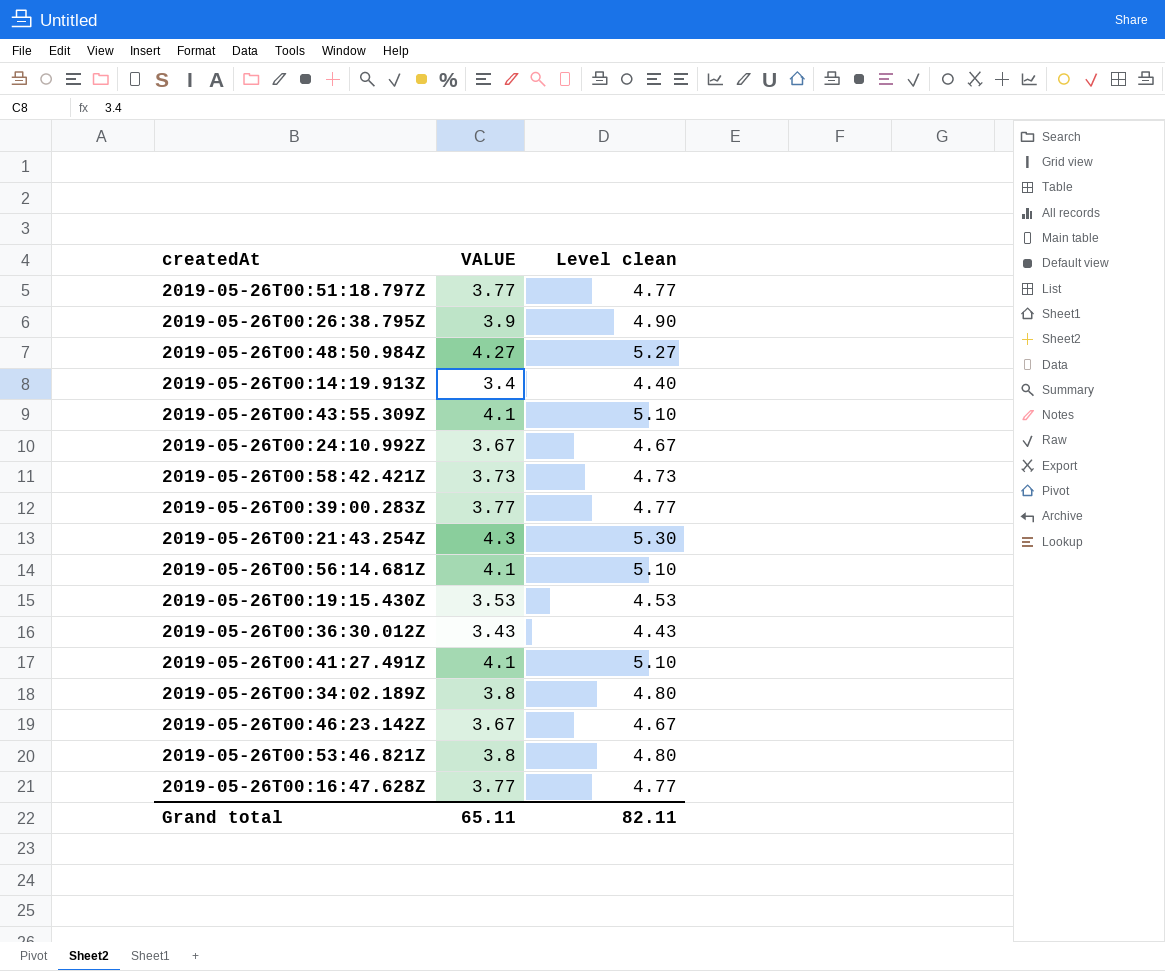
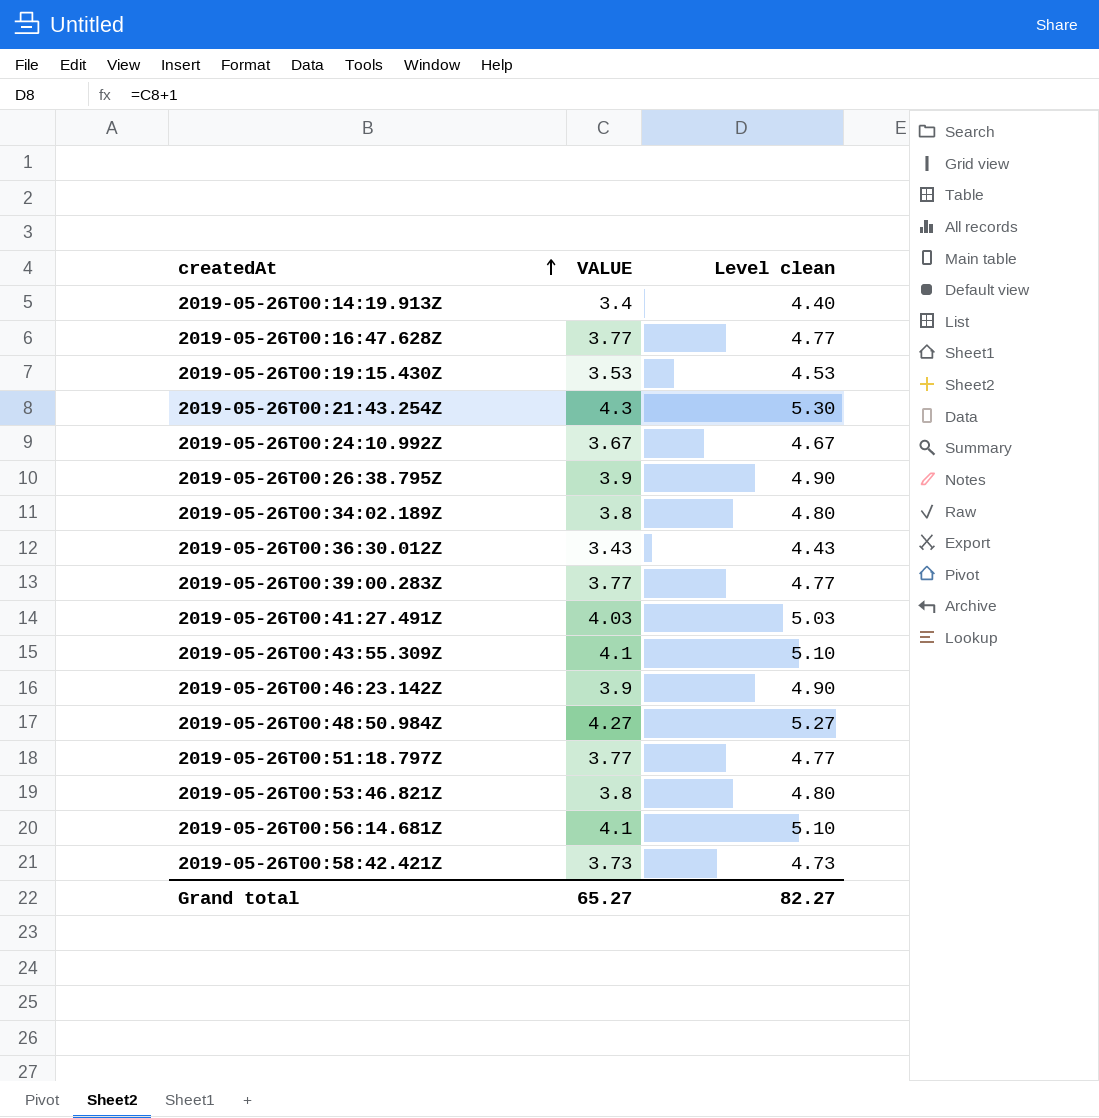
row order: none -> createdAt ascending
2019-05-26T00:41:27.491Z | VALUE: 4.1 -> 4.03
2019-05-26T00:41:27.491Z | Level clean: 5.10 -> 5.03
2019-05-26T00:46:23.142Z | VALUE: 3.67 -> 3.9
2019-05-26T00:46:23.142Z | Level clean: 4.67 -> 4.90
Grand total | VALUE: 65.11 -> 65.27
Grand total | Level clean: 82.11 -> 82.27

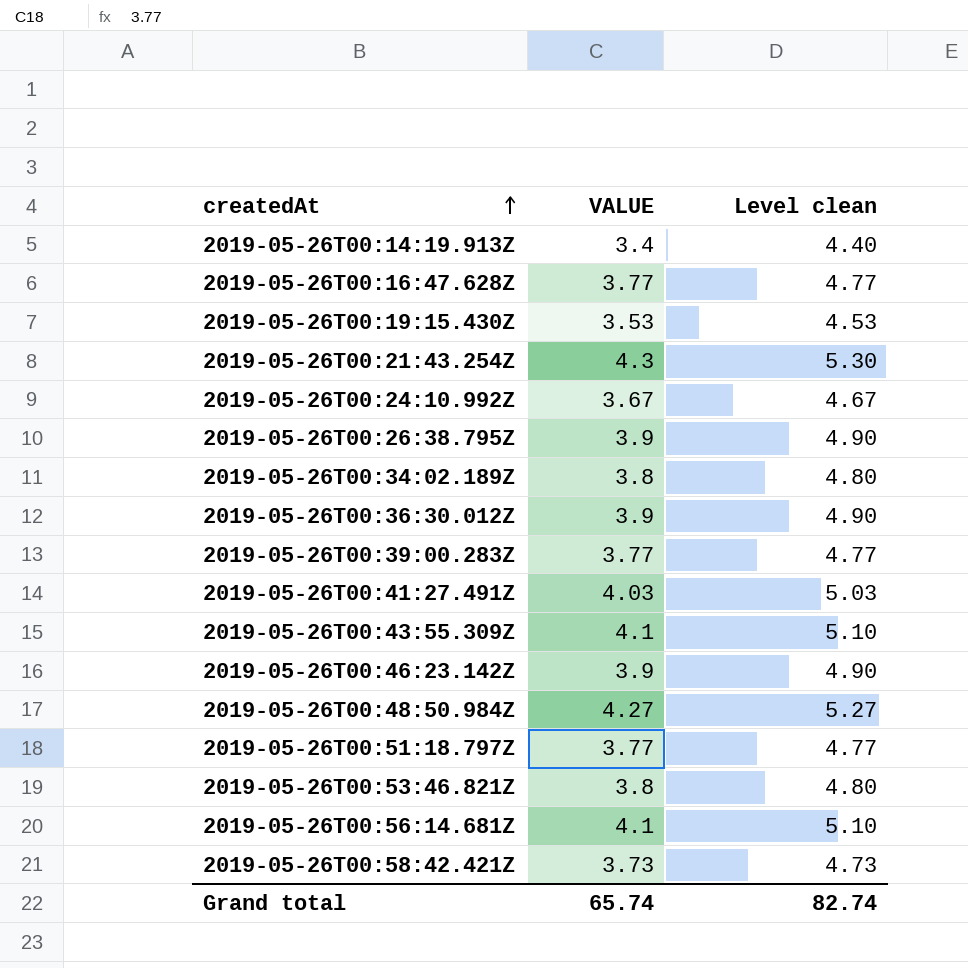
2019-05-26T00:36:30.012Z | VALUE: 3.43 -> 3.9
2019-05-26T00:36:30.012Z | Level clean: 4.43 -> 4.90
Grand total | VALUE: 65.27 -> 65.74
Grand total | Level clean: 82.27 -> 82.74

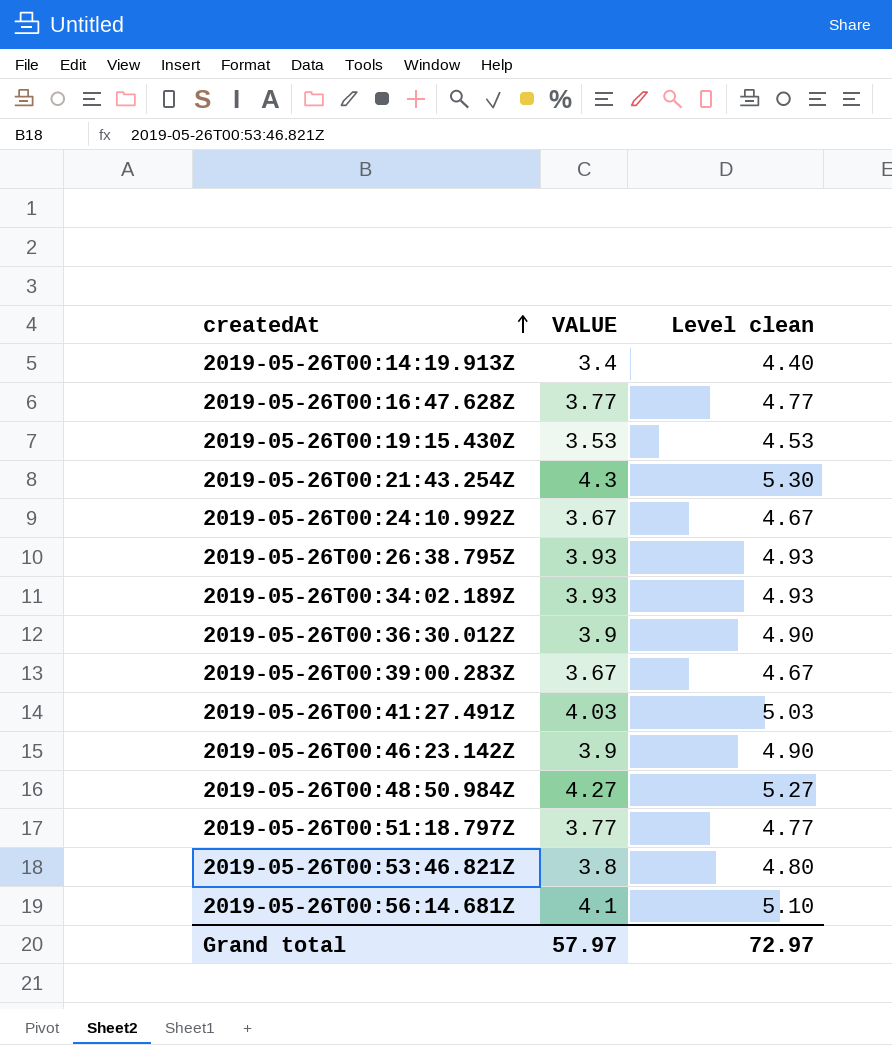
row 2019-05-26T00:43:55.309Z: 4.1 | 5.10 -> none
row 2019-05-26T00:58:42.421Z: 3.73 | 4.73 -> none
2019-05-26T00:26:38.795Z | VALUE: 3.9 -> 3.93
2019-05-26T00:26:38.795Z | Level clean: 4.90 -> 4.93
2019-05-26T00:34:02.189Z | VALUE: 3.8 -> 3.93
2019-05-26T00:34:02.189Z | Level clean: 4.80 -> 4.93
2019-05-26T00:39:00.283Z | VALUE: 3.77 -> 3.67
2019-05-26T00:39:00.283Z | Level clean: 4.77 -> 4.67
Grand total | VALUE: 65.74 -> 57.97
Grand total | Level clean: 82.74 -> 72.97

